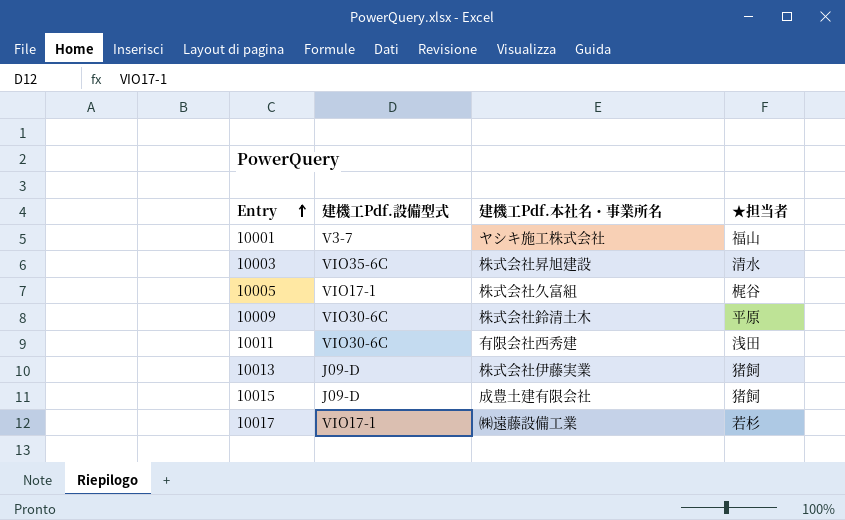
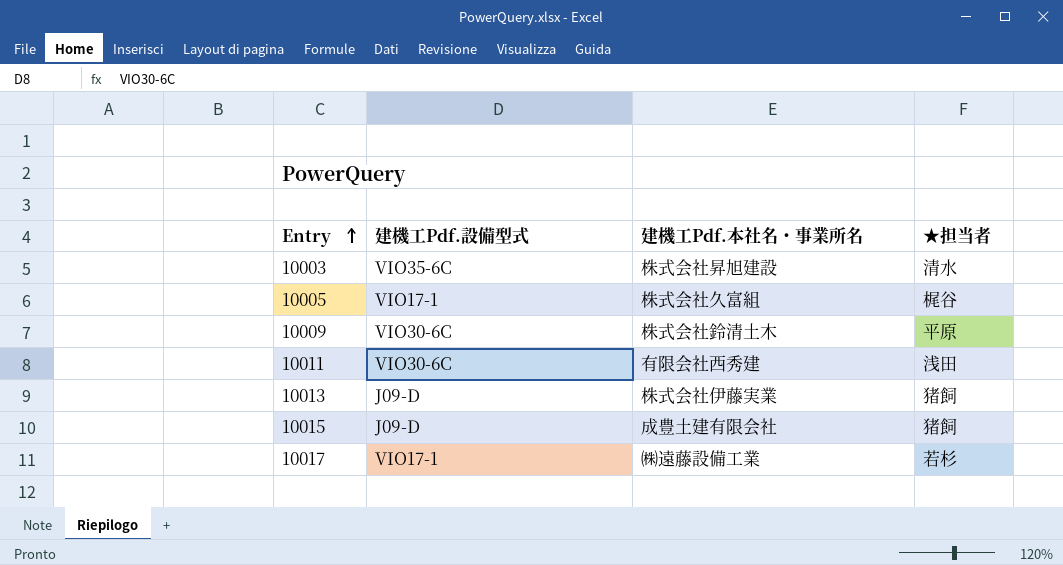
row 10001: V3-7 | ヤシキ施工株式会社 | 福山 -> none

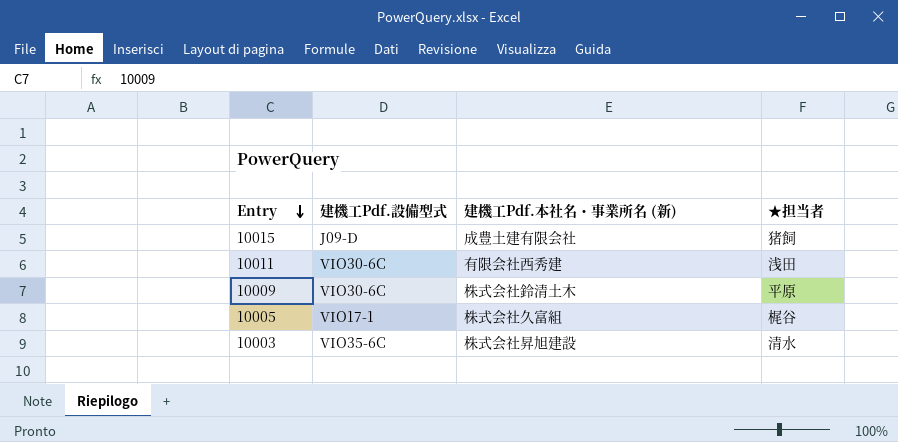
row order: Entry ascending -> Entry descending
column name: 建機工Pdf.本社名・事業所名 -> 建機工Pdf.本社名・事業所名 (新)
row 10013: J09-D | 株式会社伊藤実業 | 猪飼 -> none
row 10017: VIO17-1 | ㈱遠藤設備工業 | 若杉 -> none

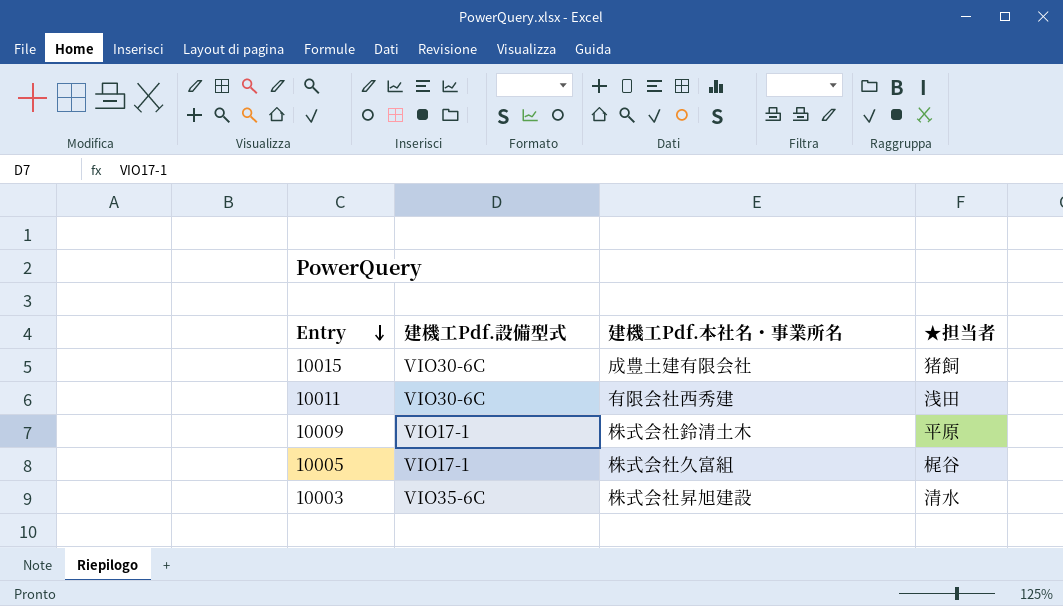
column name: 建機工Pdf.本社名・事業所名 (新) -> 建機工Pdf.本社名・事業所名
10015 | 建機工Pdf.設備型式: J09-D -> VIO30-6C
10009 | 建機工Pdf.設備型式: VIO30-6C -> VIO17-1

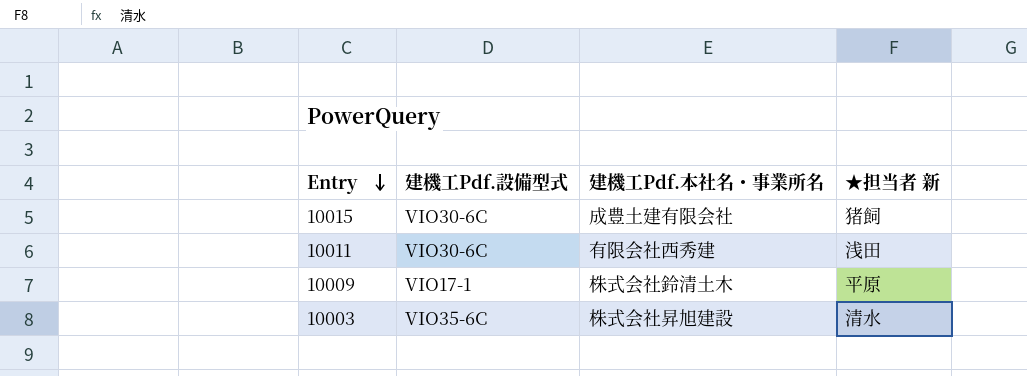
column name: ★担当者 -> ★担当者 新
row 10005: VIO17-1 | 株式会社久富組 | 梶谷 -> none

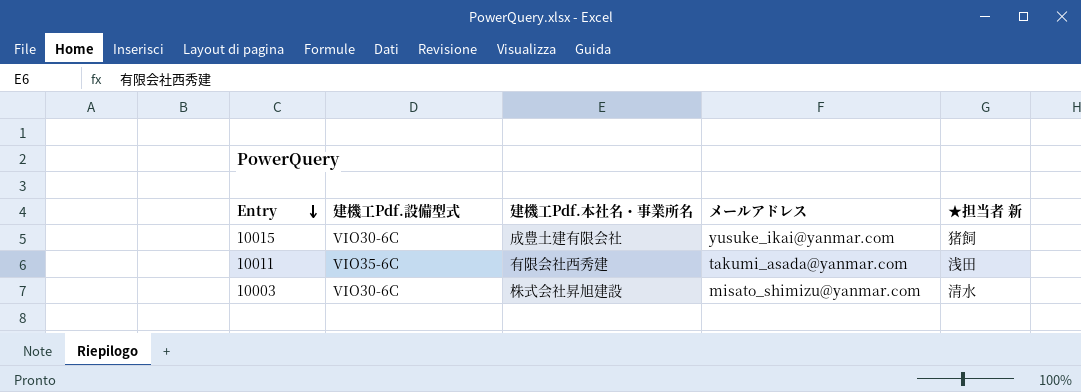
column メールアドレス | position: none -> 4
row 10009: VIO17-1 | 株式会社鈴清土木 | 平原 -> none
10011 | 建機工Pdf.設備型式: VIO30-6C -> VIO35-6C
10003 | 建機工Pdf.設備型式: VIO35-6C -> VIO30-6C

